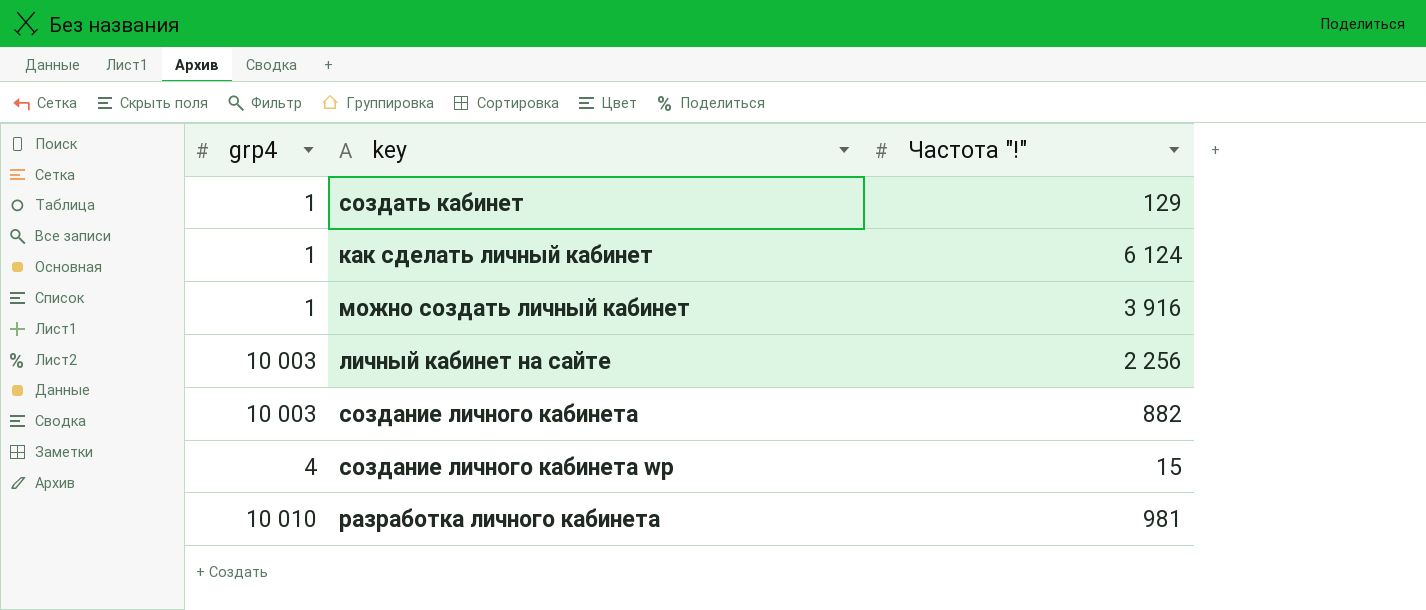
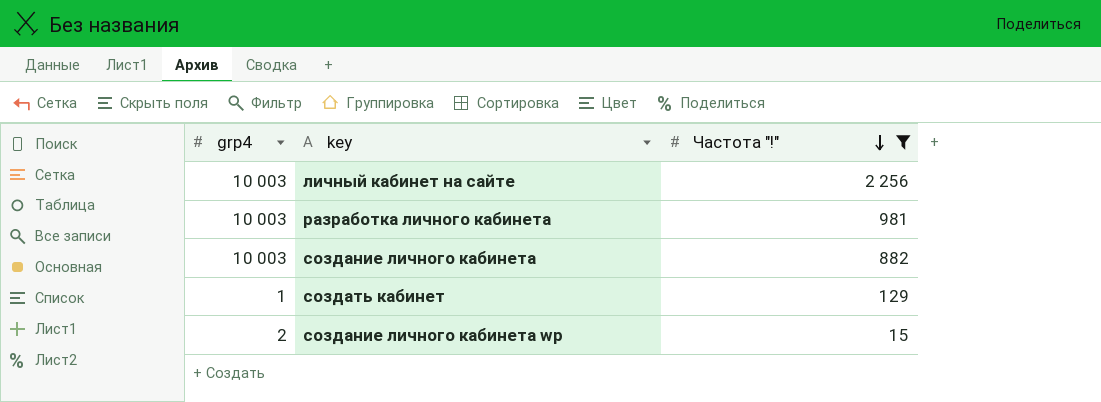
filter: none -> Частота "!" <= 2 256
row order: none -> Частота "!" descending
разработка личного кабинета | grp4: 10 010 -> 10 003
создание личного кабинета wp | grp4: 4 -> 2

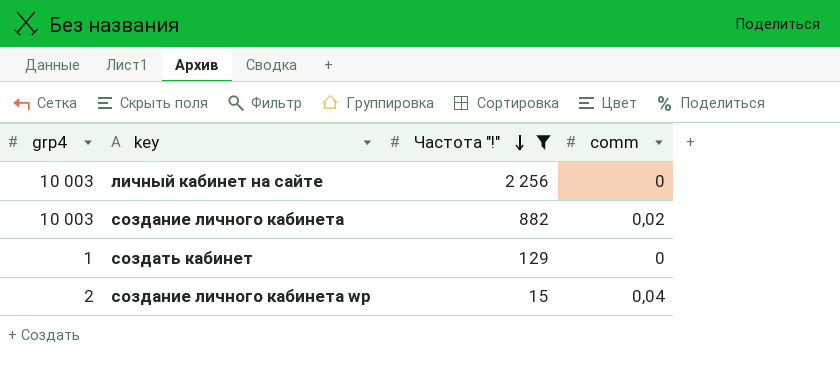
column comm | position: none -> 4
row разработка личного кабинета: 10 003 | 981 -> none

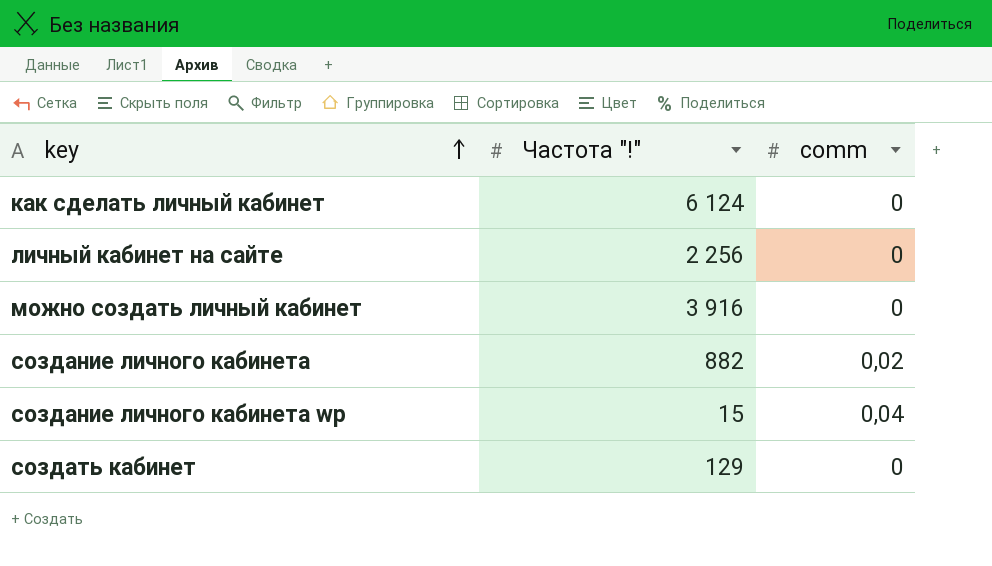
filter: Частота "!" <= 2 256 -> none
row order: Частота "!" descending -> key ascending
column grp4 | position: 1 -> none

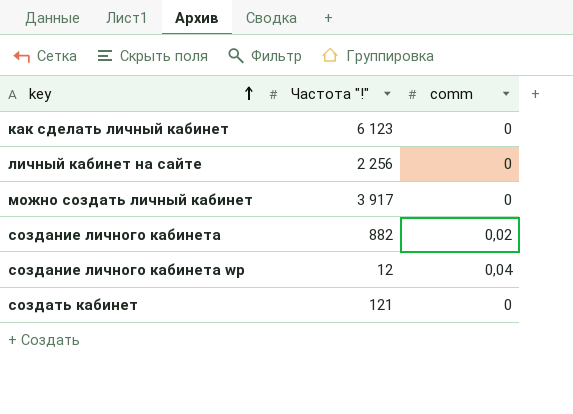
как сделать личный кабинет | Частота "!": 6 124 -> 6 123
можно создать личный кабинет | Частота "!": 3 916 -> 3 917
создание личного кабинета wp | Частота "!": 15 -> 12
создать кабинет | Частота "!": 129 -> 121

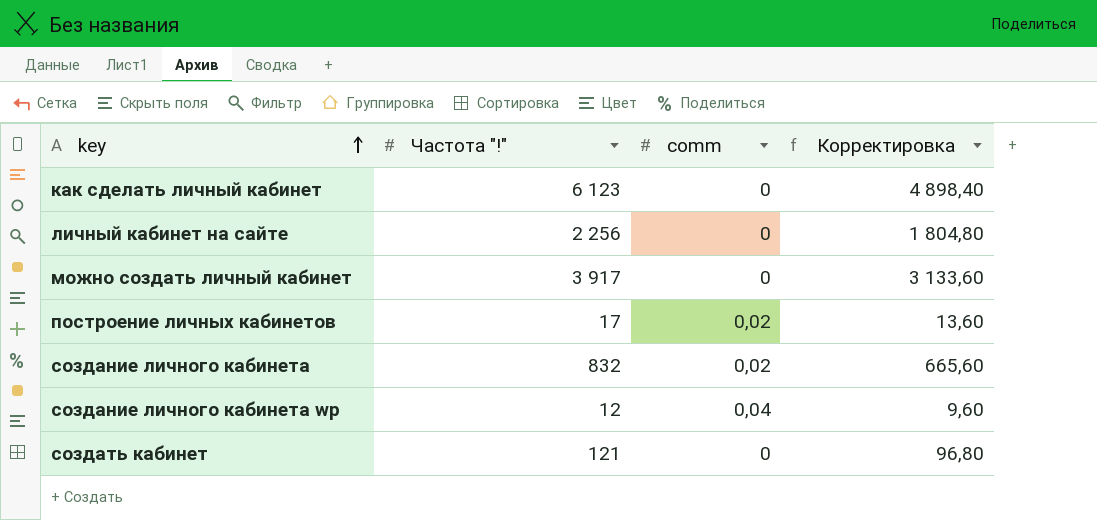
column Корректировка | formula: none -> [Частота "!"] * 0,8
row построение личных кабинетов: none -> 17 | 0,02 | 13,60
создание личного кабинета | Частота "!": 882 -> 832

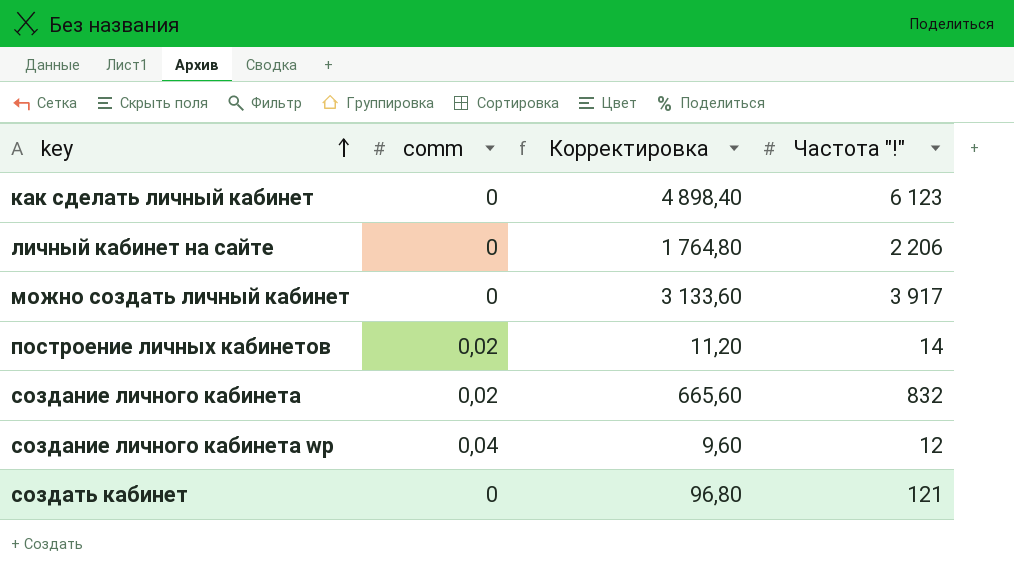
column Частота "!" | position: 2 -> 4
личный кабинет на сайте | Корректировка: 1 804,80 -> 1 764,80
личный кабинет на сайте | Частота "!": 2 256 -> 2 206
построение личных кабинетов | Корректировка: 13,60 -> 11,20
построение личных кабинетов | Частота "!": 17 -> 14

